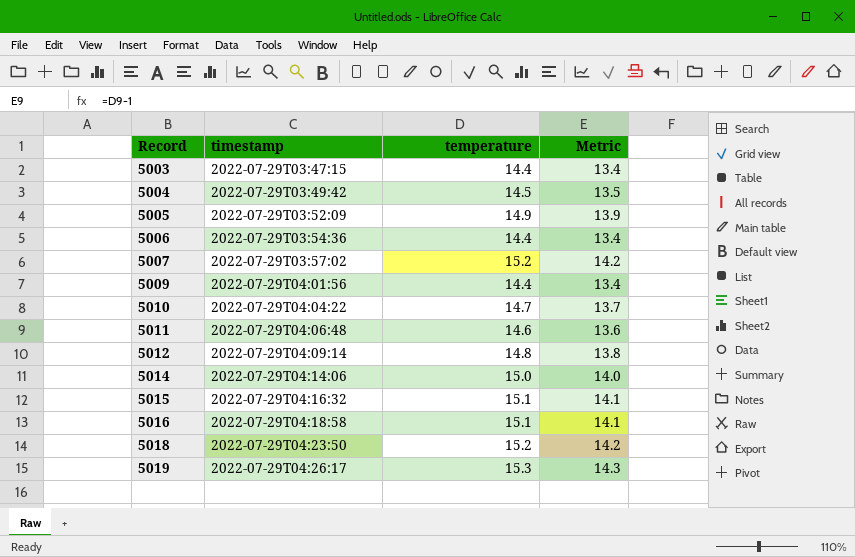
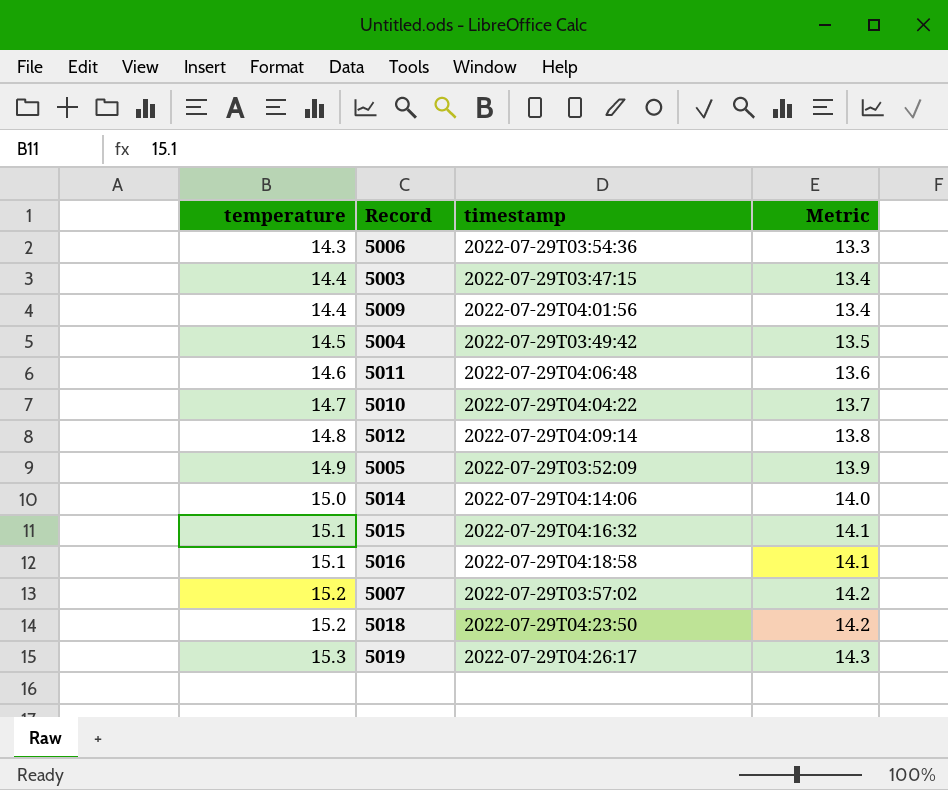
row order: Record ascending -> temperature ascending
column temperature | position: 3 -> 1
5006 | temperature: 14.4 -> 14.3
5006 | Metric: 13.4 -> 13.3

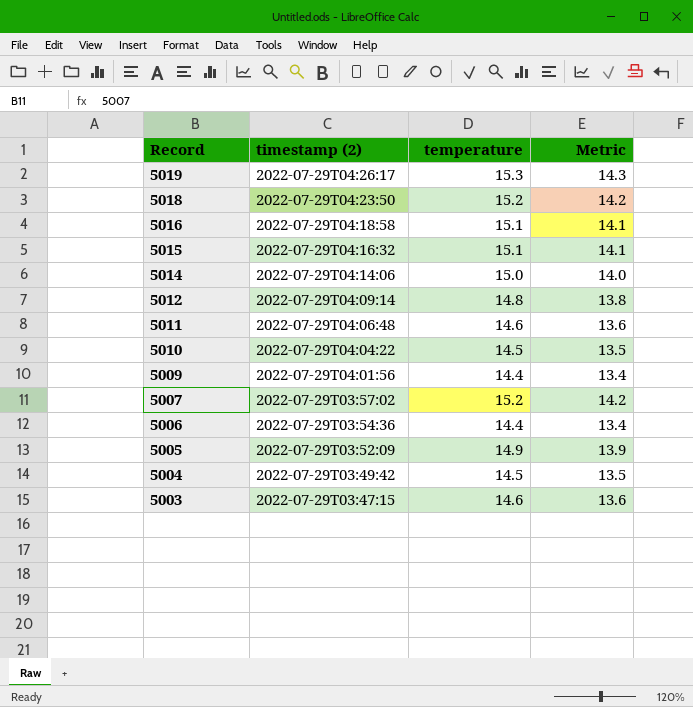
row order: temperature ascending -> Record descending
column name: timestamp -> timestamp (2)
column temperature | position: 1 -> 3
5010 | temperature: 14.7 -> 14.5
5010 | Metric: 13.7 -> 13.5
5006 | temperature: 14.3 -> 14.4
5006 | Metric: 13.3 -> 13.4
5003 | temperature: 14.4 -> 14.6
5003 | Metric: 13.4 -> 13.6

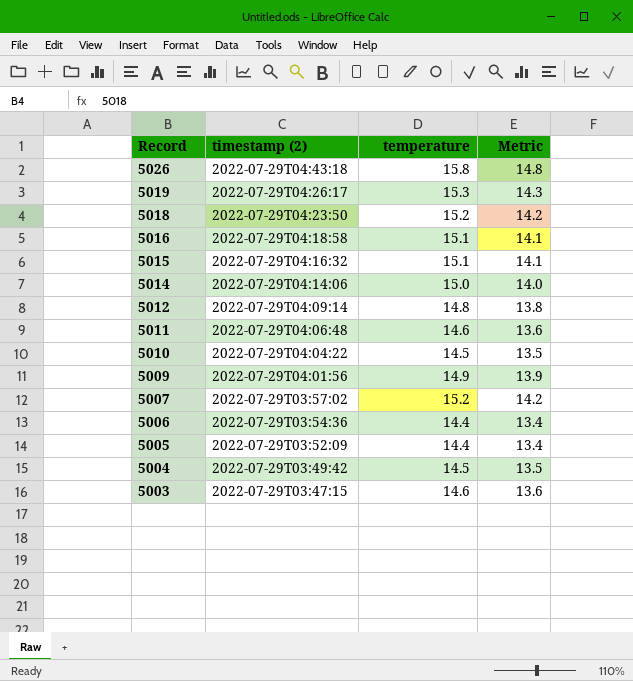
row 5026: none -> 2022-07-29T04:43:18 | 15.8 | 14.8
5009 | temperature: 14.4 -> 14.9
5009 | Metric: 13.4 -> 13.9
5005 | temperature: 14.9 -> 14.4
5005 | Metric: 13.9 -> 13.4

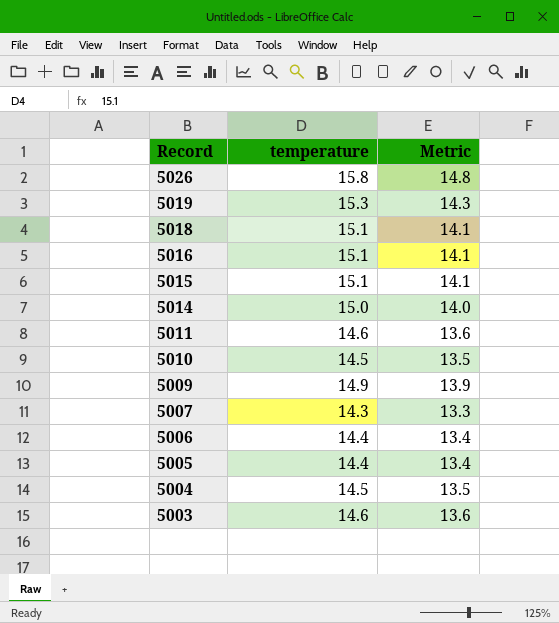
column timestamp (2) | position: 2 -> none
row 5012: 2022-07-29T04:09:14 | 14.8 | 13.8 -> none
5018 | temperature: 15.2 -> 15.1
5018 | Metric: 14.2 -> 14.1
5007 | temperature: 15.2 -> 14.3
5007 | Metric: 14.2 -> 13.3

